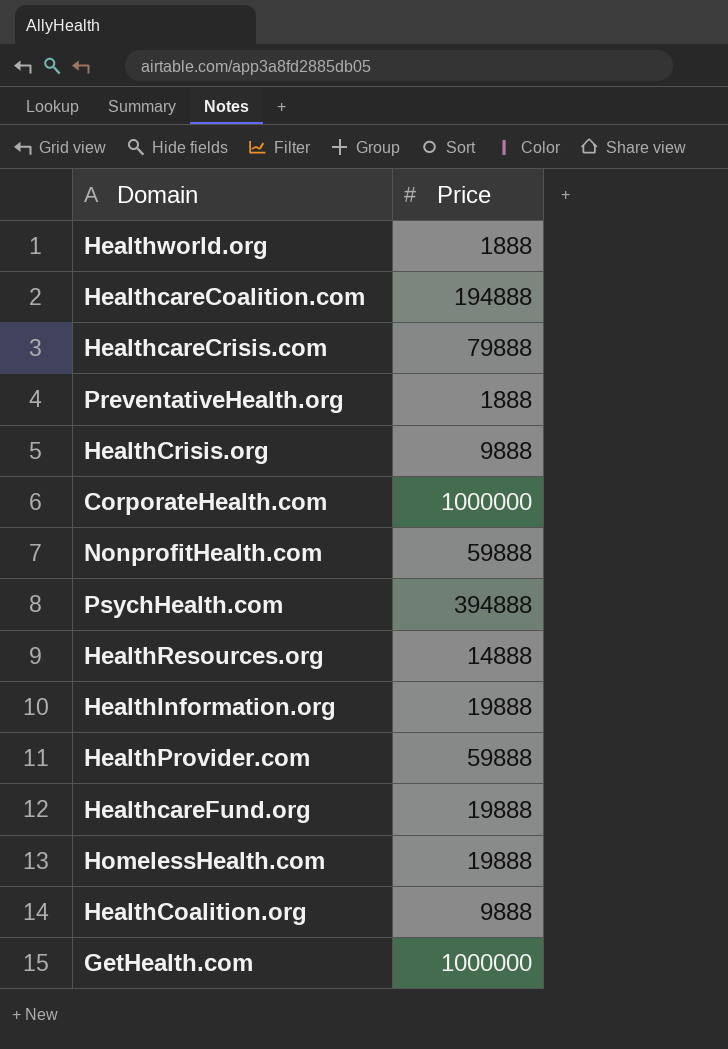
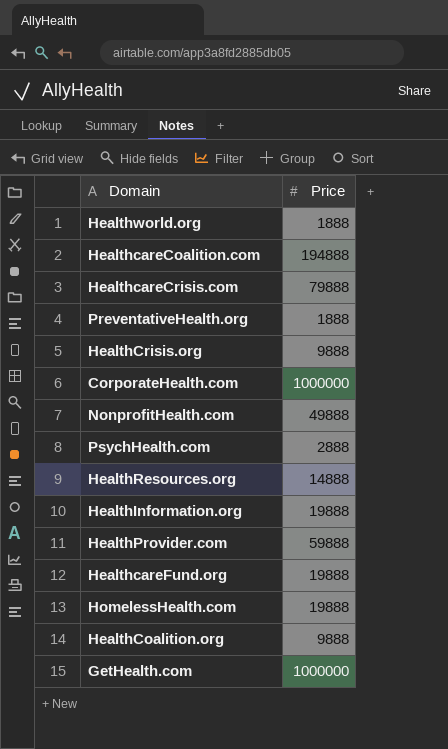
NonprofitHealth.com | Price: 59888 -> 49888
PsychHealth.com | Price: 394888 -> 2888

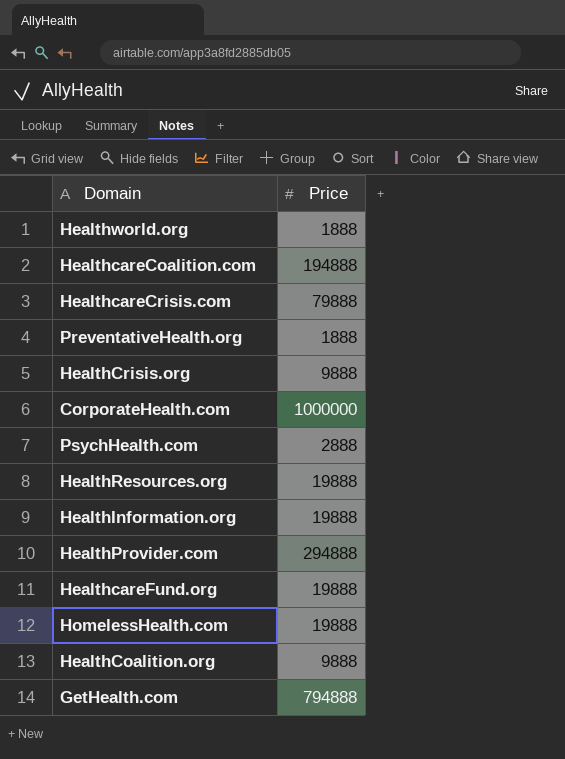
row NonprofitHealth.com: 49888 -> none
HealthResources.org | Price: 14888 -> 19888
HealthProvider.com | Price: 59888 -> 294888
GetHealth.com | Price: 1000000 -> 794888

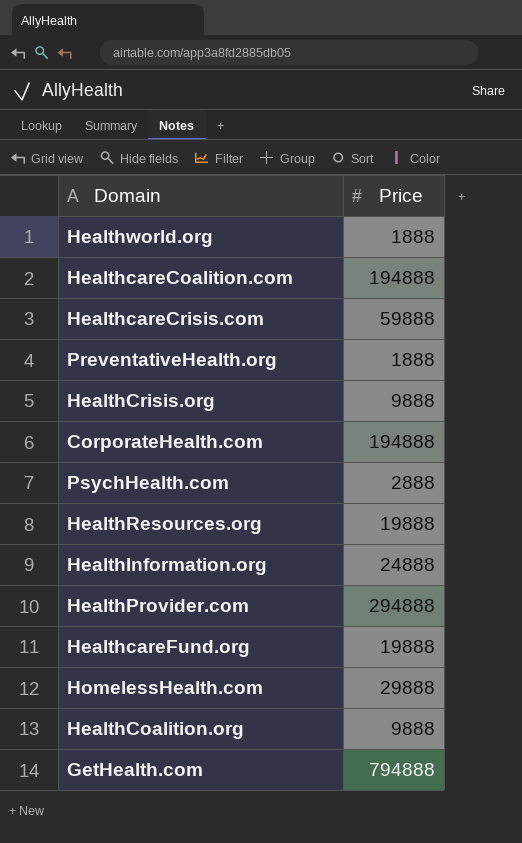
HealthcareCrisis.com | Price: 79888 -> 59888
CorporateHealth.com | Price: 1000000 -> 194888
HealthInformation.org | Price: 19888 -> 24888
HomelessHealth.com | Price: 19888 -> 29888

